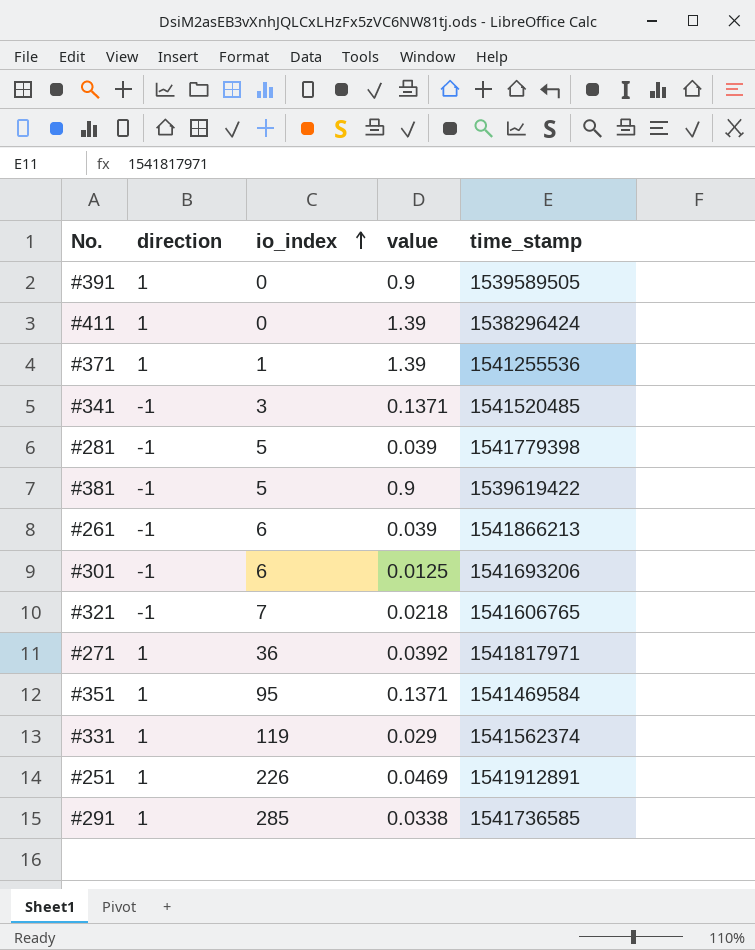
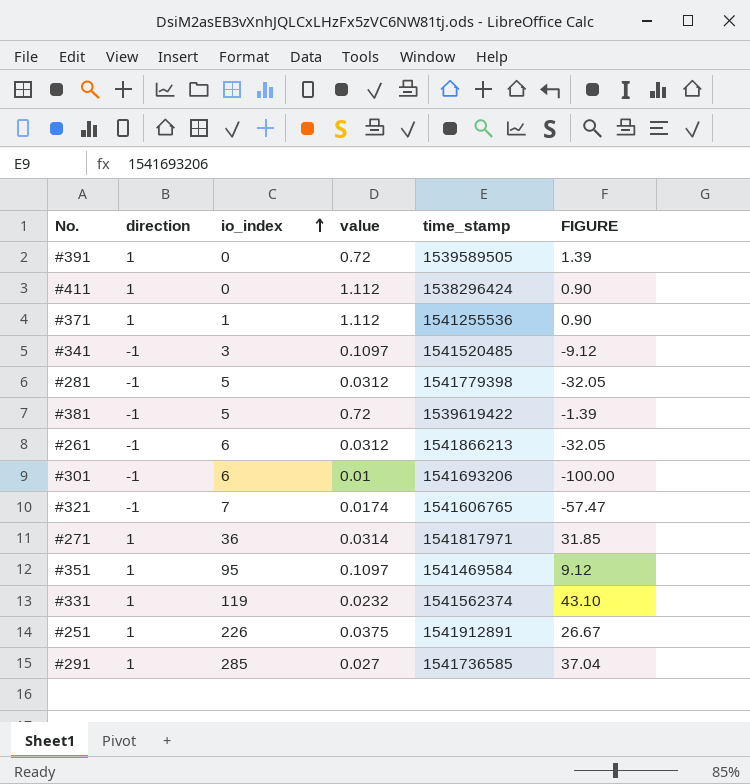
column FIGURE | formula: none -> [direction] / [value]
#391 | value: 0.9 -> 0.72
#411 | value: 1.39 -> 1.112
#371 | value: 1.39 -> 1.112
#341 | value: 0.1371 -> 0.1097
#281 | value: 0.039 -> 0.0312
#381 | value: 0.9 -> 0.72
#261 | value: 0.039 -> 0.0312
#301 | value: 0.0125 -> 0.01
#321 | value: 0.0218 -> 0.0174
#271 | value: 0.0392 -> 0.0314
#351 | value: 0.1371 -> 0.1097
#331 | value: 0.029 -> 0.0232
#251 | value: 0.0469 -> 0.0375
#291 | value: 0.0338 -> 0.027

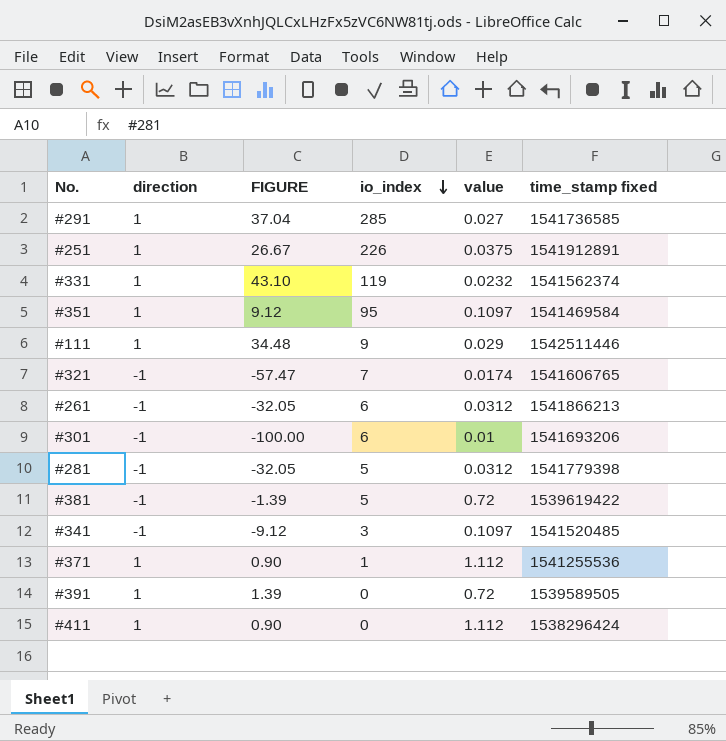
row order: io_index ascending -> io_index descending
column FIGURE | position: 6 -> 3
column name: time_stamp -> time_stamp fixed
row #271: 1 | 36 | 0.0314 | 1541817971 | 31.85 -> none
row #111: none -> 1 | 34.48 | 9 | 0.029 | 1542511446

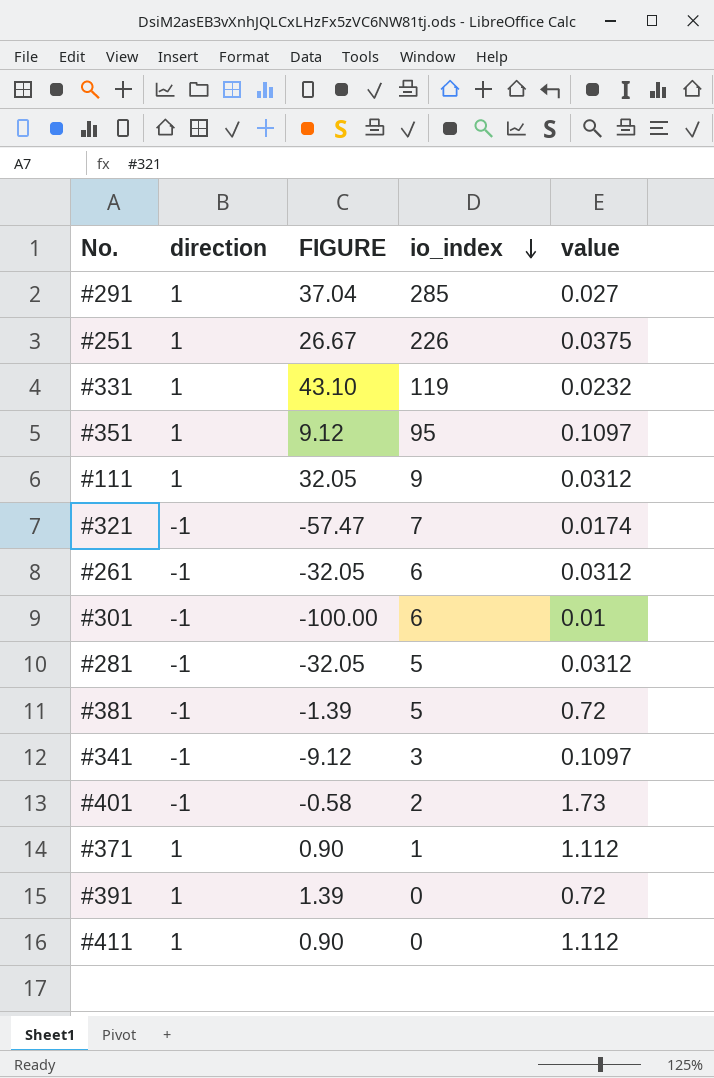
column time_stamp fixed | position: 6 -> none
#111 | FIGURE: 34.48 -> 32.05
#111 | value: 0.029 -> 0.0312
row #401: none -> -1 | -0.58 | 2 | 1.73

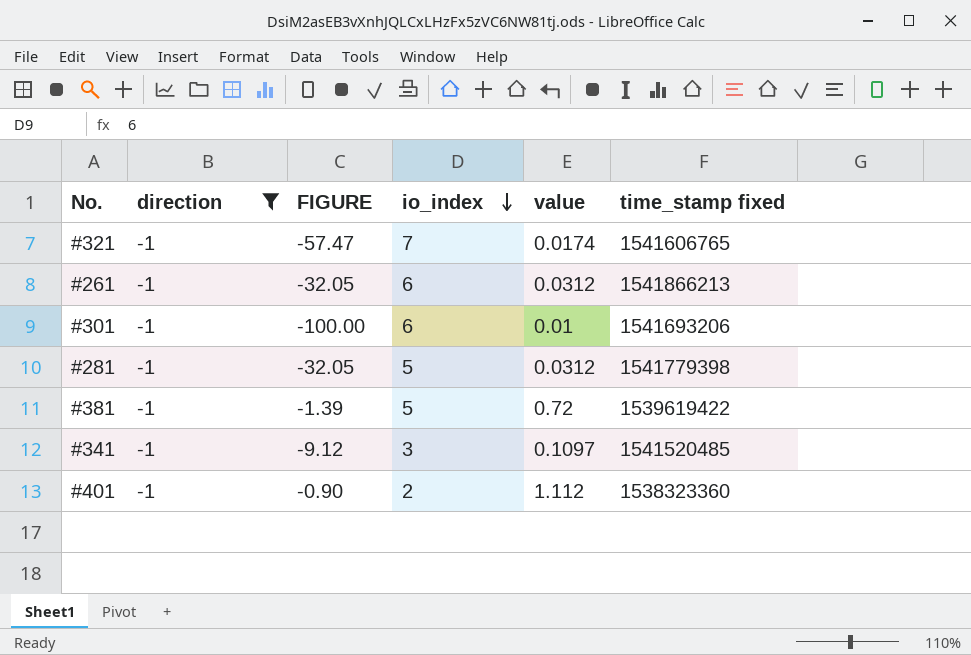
filter: none -> direction = -1
column time_stamp fixed | position: none -> 6
#401 | FIGURE: -0.58 -> -0.90
#401 | value: 1.73 -> 1.112

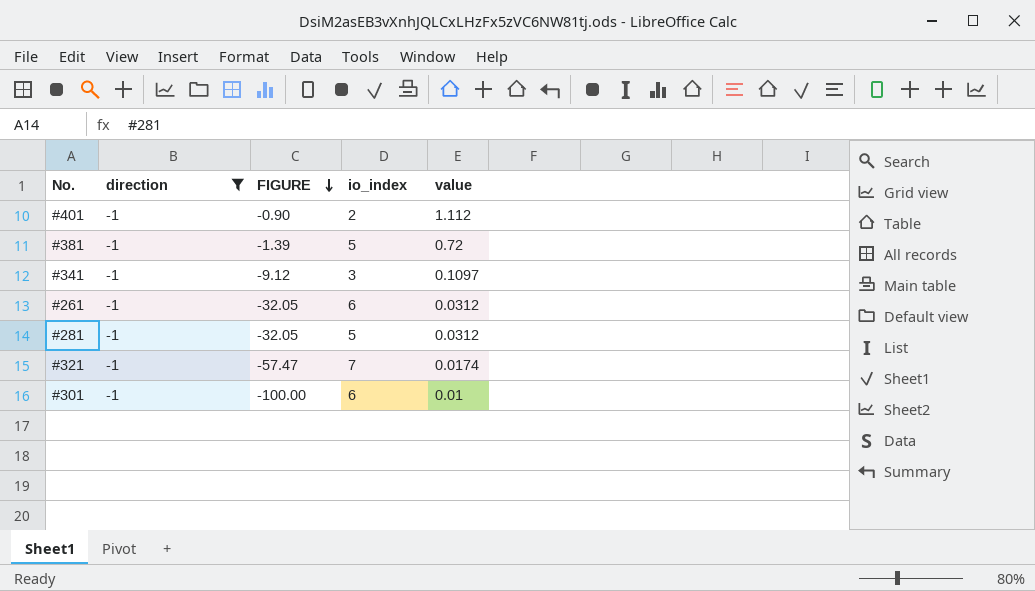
row order: io_index descending -> FIGURE descending
column time_stamp fixed | position: 6 -> none

